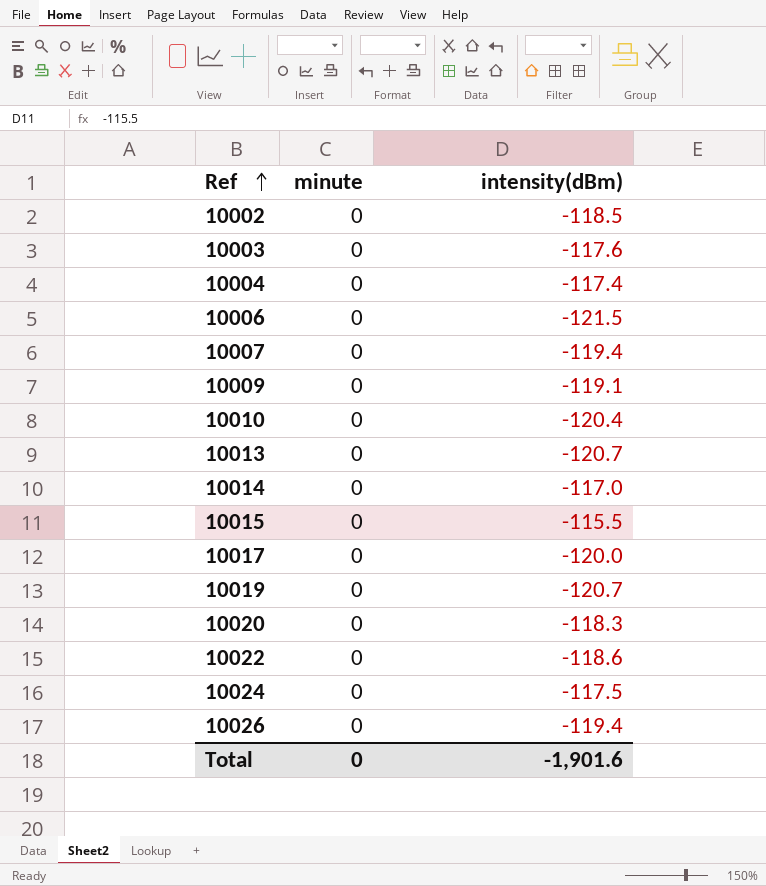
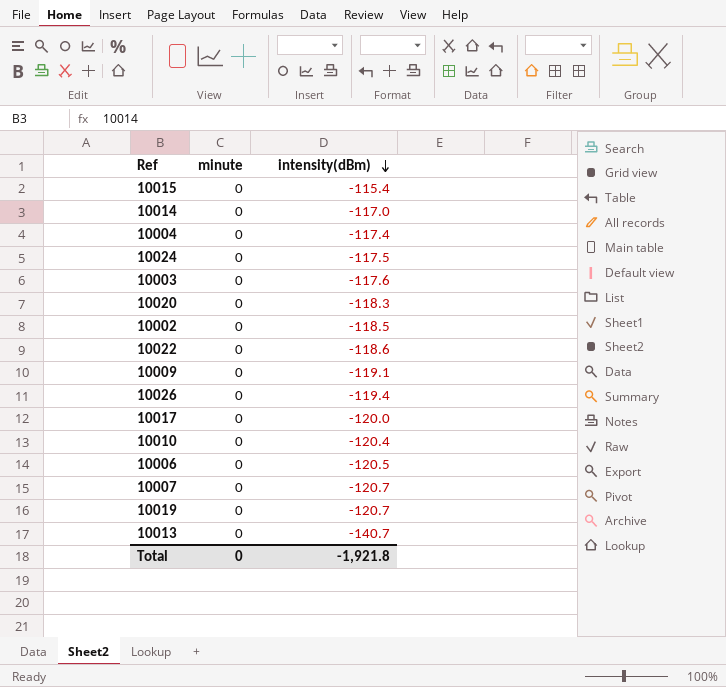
row order: Ref ascending -> intensity(dBm) descending
10015 | intensity(dBm): -115.5 -> -115.4
10006 | intensity(dBm): -121.5 -> -120.5
10007 | intensity(dBm): -119.4 -> -120.7
10013 | intensity(dBm): -120.7 -> -140.7
Total | intensity(dBm): -1,901.6 -> -1,921.8

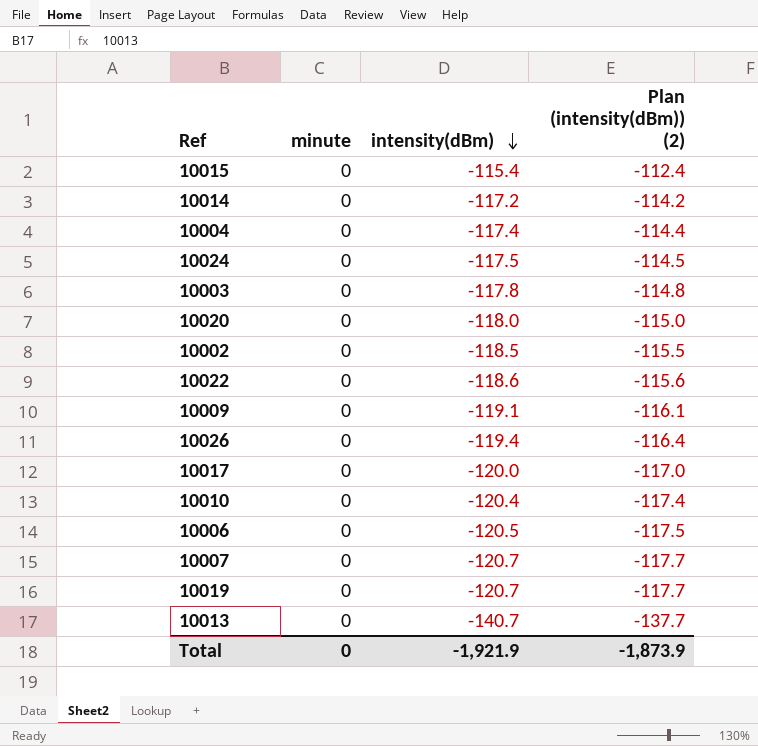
column Plan (intensity(dBm)) (2) | formula: none -> [intensity(dBm)] + 3
10014 | intensity(dBm): -117.0 -> -117.2
10003 | intensity(dBm): -117.6 -> -117.8
10020 | intensity(dBm): -118.3 -> -118.0
Total | intensity(dBm): -1,921.8 -> -1,921.9

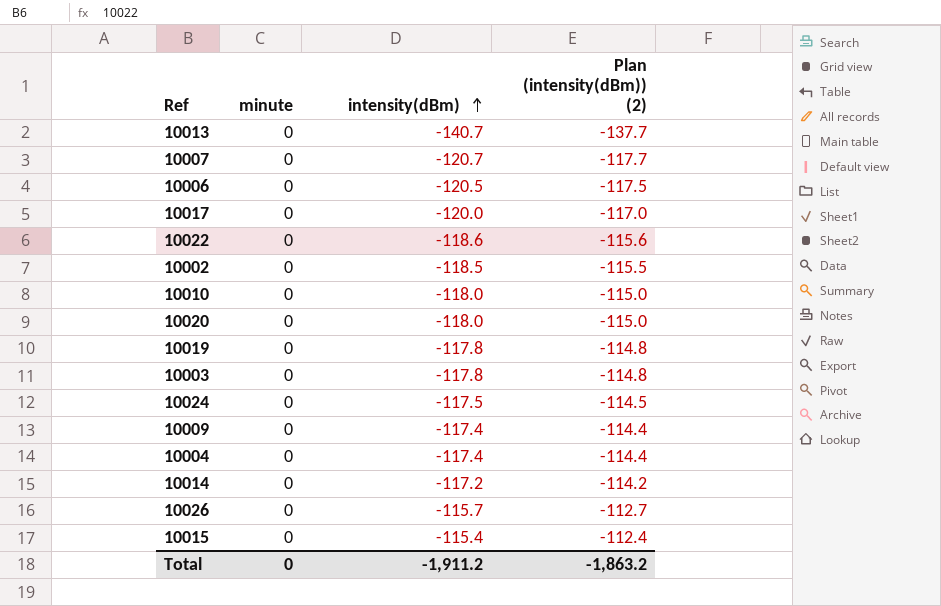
row order: intensity(dBm) descending -> intensity(dBm) ascending
10010 | intensity(dBm): -120.4 -> -118.0
10010 | Plan (intensity(dBm)) (2): -117.4 -> -115.0
10019 | intensity(dBm): -120.7 -> -117.8
10019 | Plan (intensity(dBm)) (2): -117.7 -> -114.8
10009 | intensity(dBm): -119.1 -> -117.4
10009 | Plan (intensity(dBm)) (2): -116.1 -> -114.4
10026 | intensity(dBm): -119.4 -> -115.7
10026 | Plan (intensity(dBm)) (2): -116.4 -> -112.7
Total | intensity(dBm): -1,921.9 -> -1,911.2
Total | Plan (intensity(dBm)) (2): -1,873.9 -> -1,863.2

